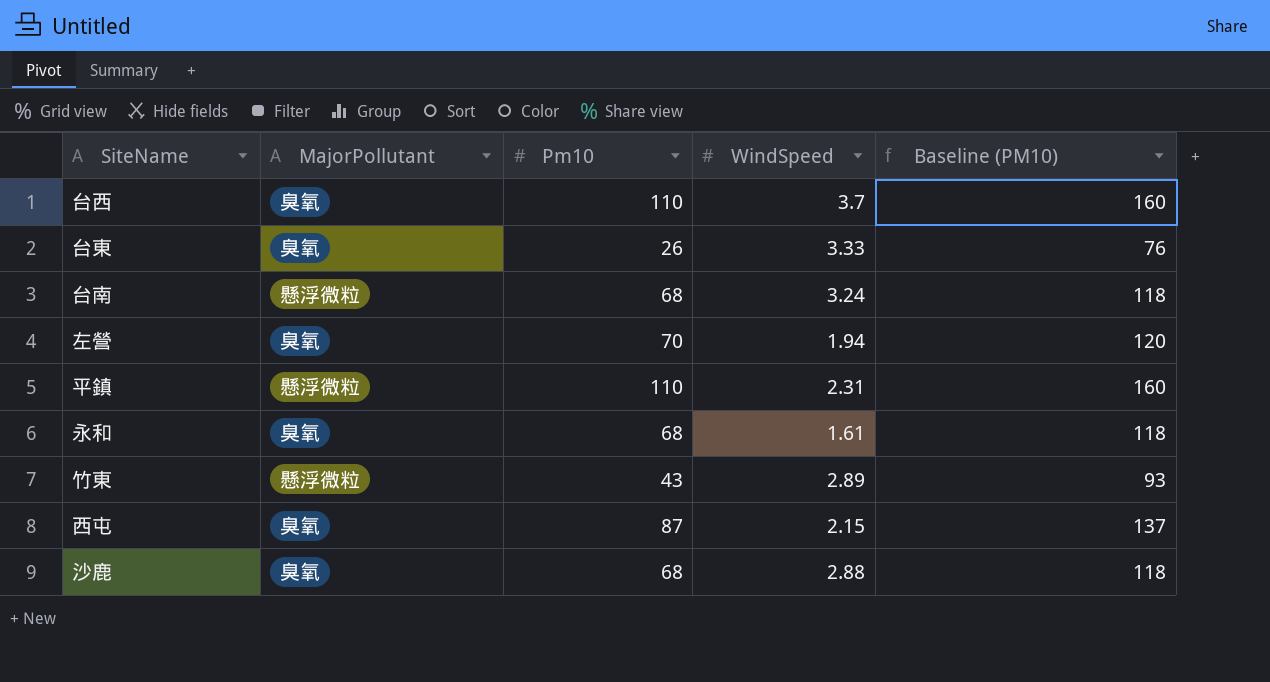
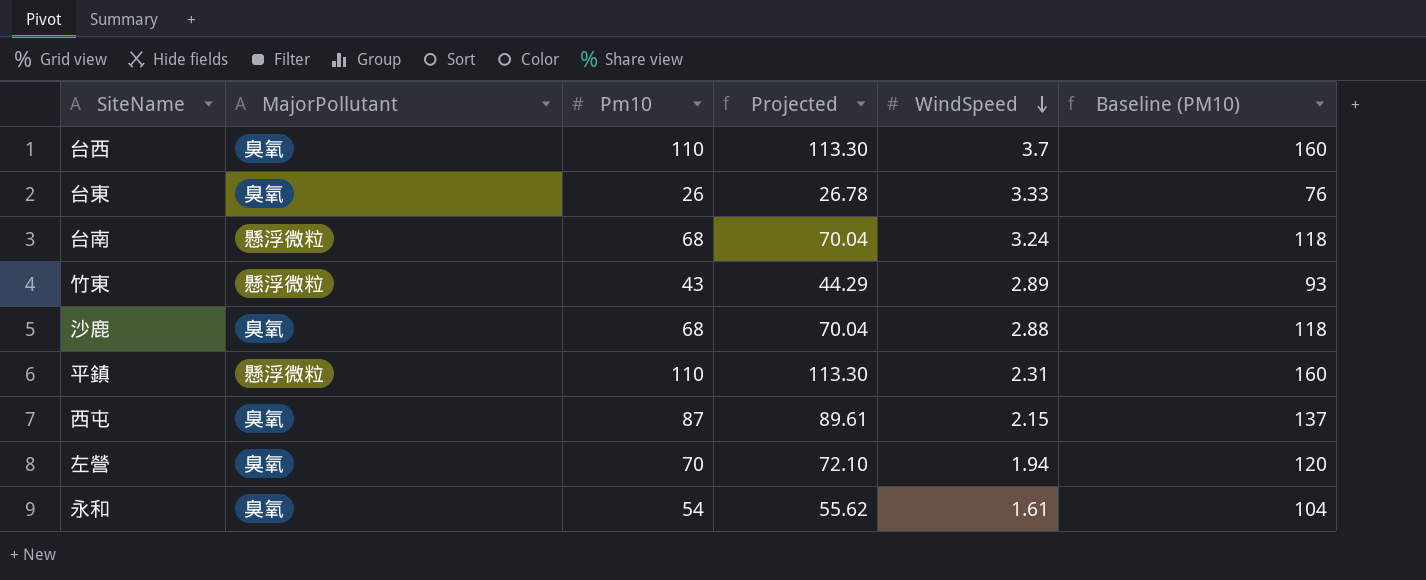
row order: none -> WindSpeed descending
column Projected | formula: none -> [Pm10] * 1.03
永和 | Pm10: 68 -> 54
永和 | Baseline (PM10): 118 -> 104

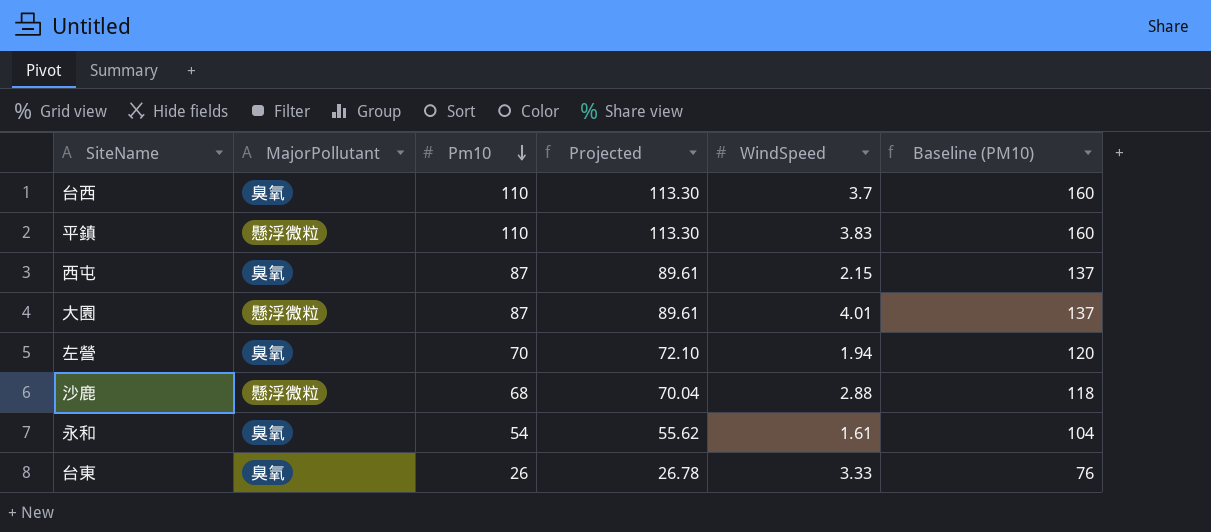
row order: WindSpeed descending -> Pm10 descending
row 台南: 懸浮微粒 | 68 | 70.04 | 3.24 | 118 -> none
row 竹東: 懸浮微粒 | 43 | 44.29 | 2.89 | 93 -> none
平鎮 | WindSpeed: 2.31 -> 3.83
row 大園: none -> 懸浮微粒 | 87 | 89.61 | 4.01 | 137
沙鹿 | MajorPollutant: 臭氧 -> 懸浮微粒

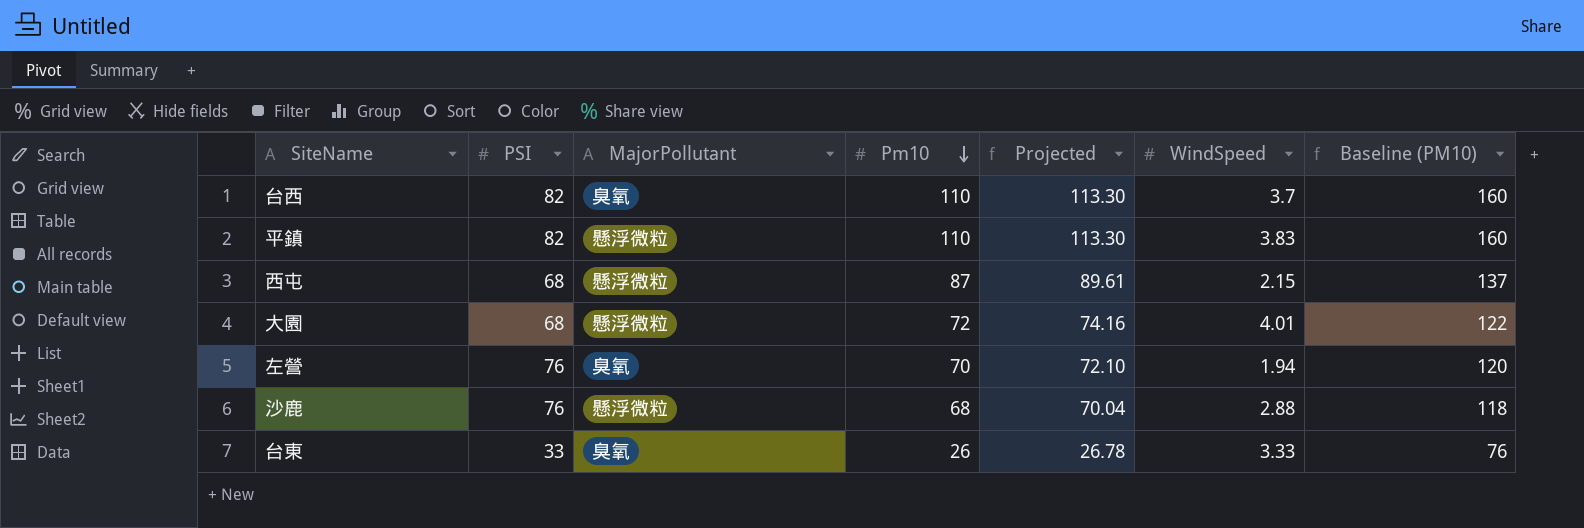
column PSI | position: none -> 2
row 永和: 臭氧 | 54 | 55.62 | 1.61 | 104 -> none
西屯 | MajorPollutant: 臭氧 -> 懸浮微粒
大園 | Pm10: 87 -> 72
大園 | Projected: 89.61 -> 74.16
大園 | Baseline (PM10): 137 -> 122

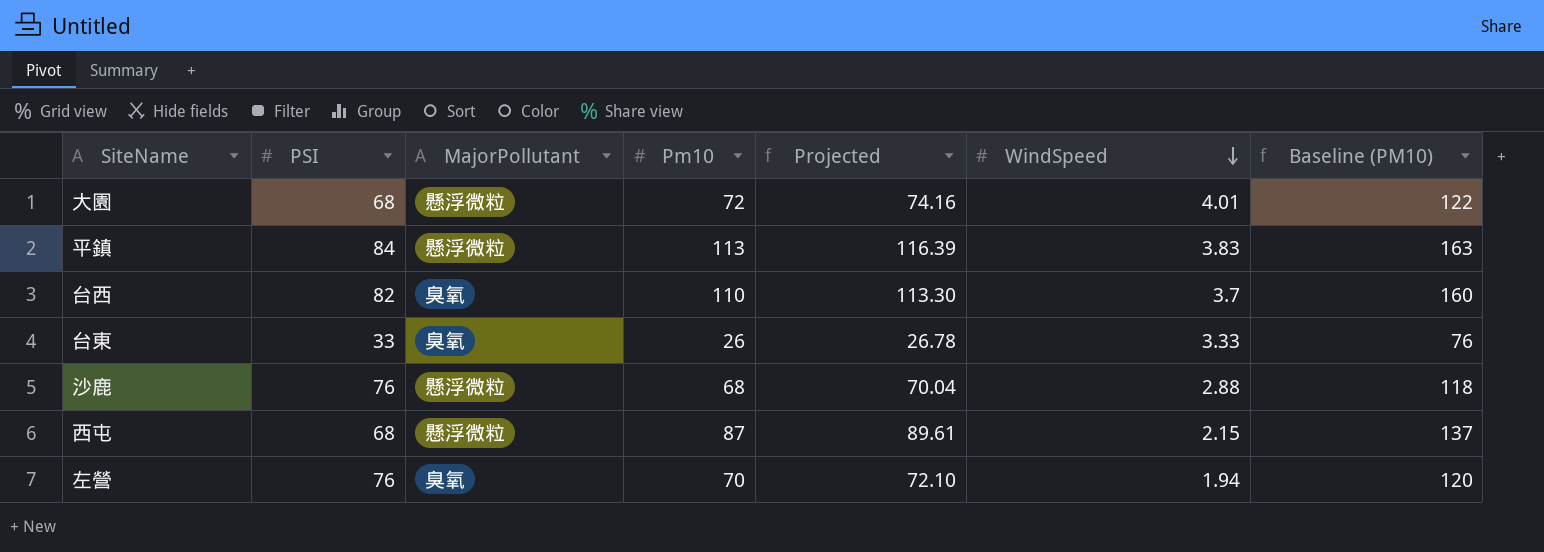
row order: Pm10 descending -> WindSpeed descending
平鎮 | PSI: 82 -> 84
平鎮 | Pm10: 110 -> 113
平鎮 | Projected: 113.30 -> 116.39
平鎮 | Baseline (PM10): 160 -> 163

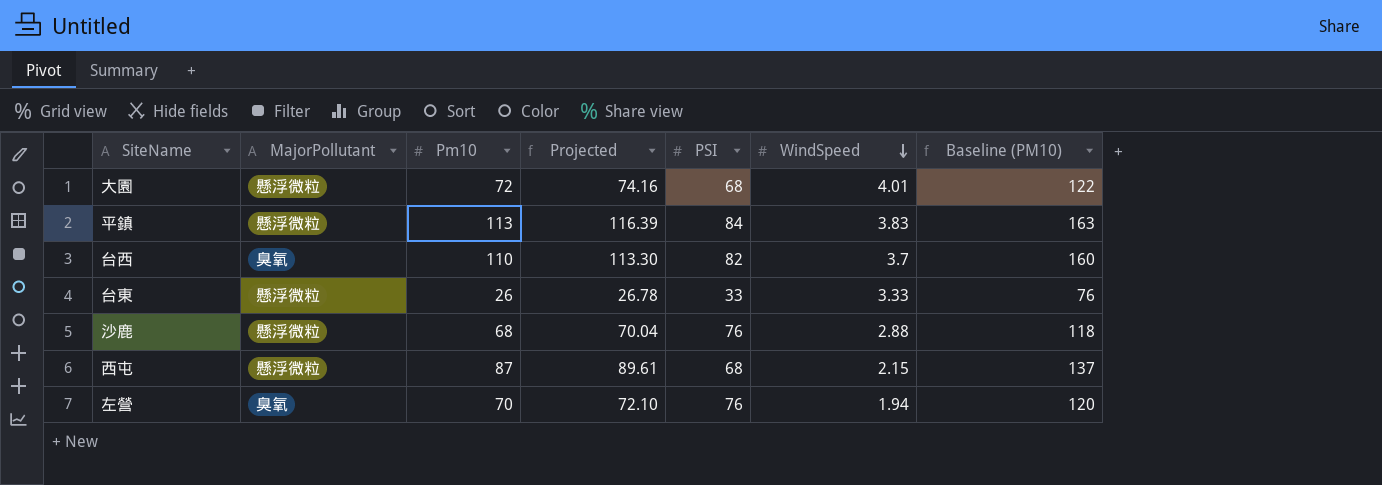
column PSI | position: 2 -> 5
台東 | MajorPollutant: 臭氧 -> 懸浮微粒

